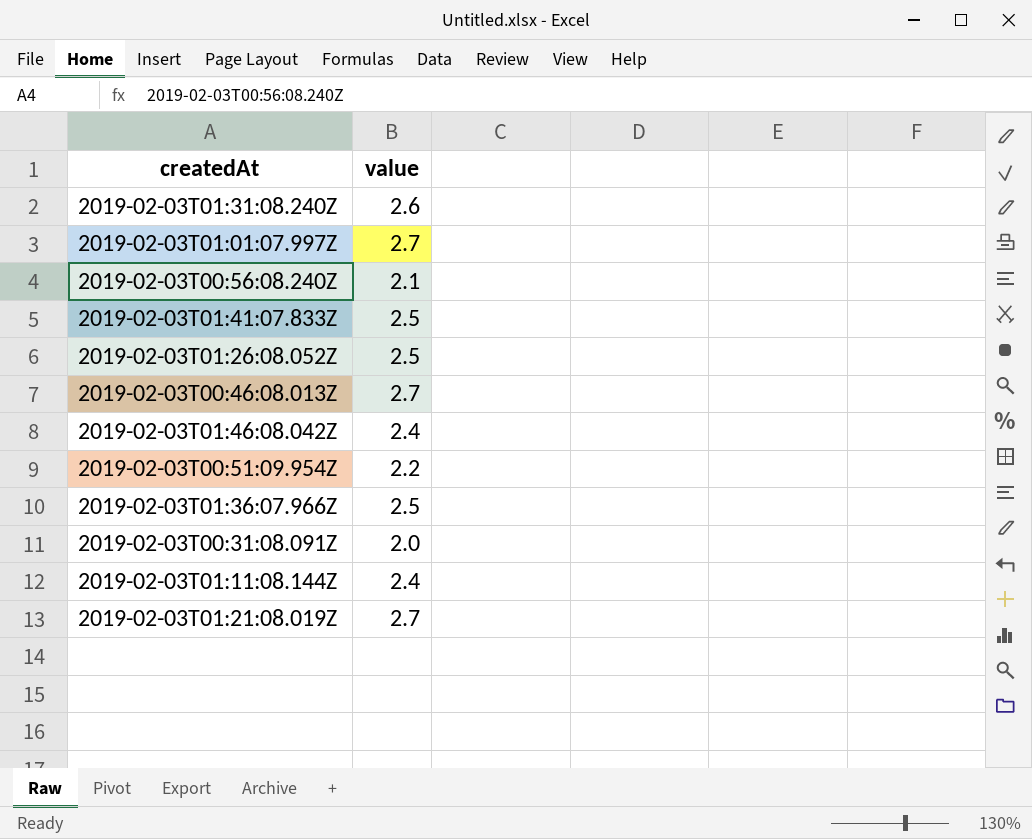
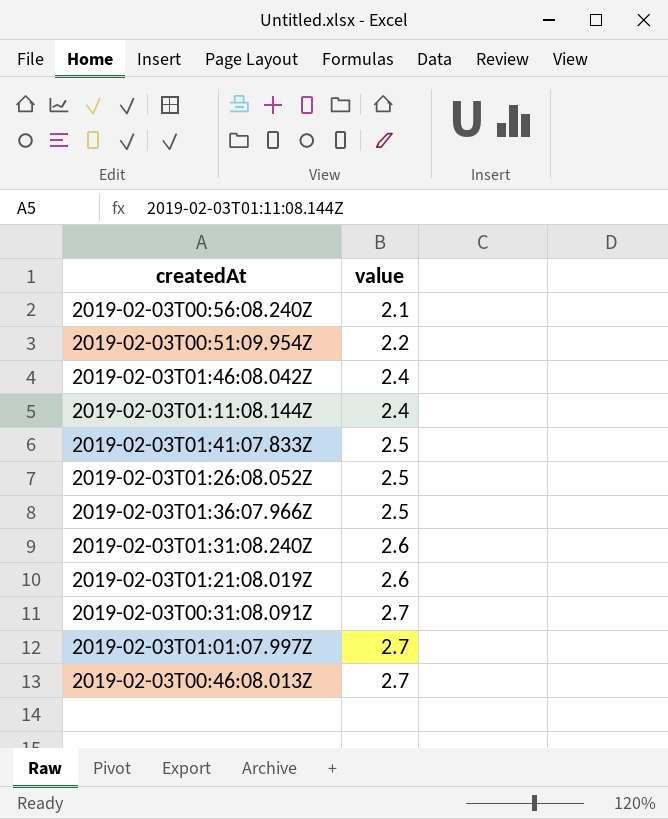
row order: none -> value ascending
2019-02-03T01:21:08.019Z | value: 2.7 -> 2.6
2019-02-03T00:31:08.091Z | value: 2.0 -> 2.7

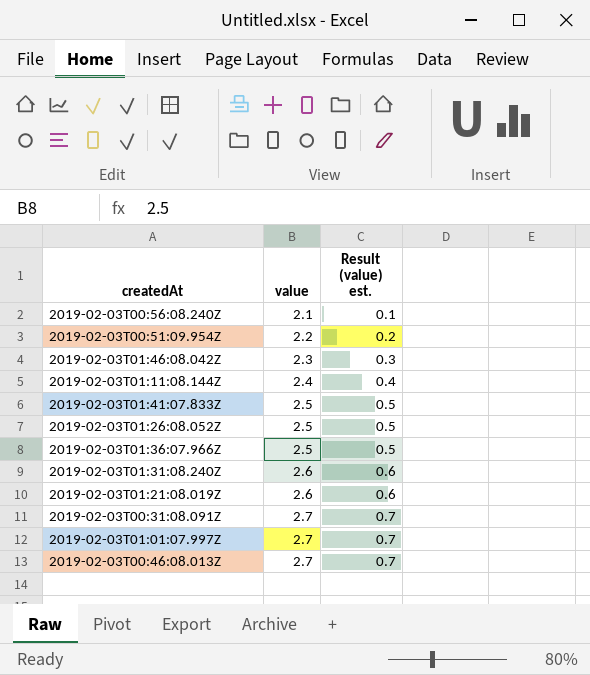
column Result (value) est. | formula: none -> [value] - 2
2019-02-03T01:46:08.042Z | value: 2.4 -> 2.3

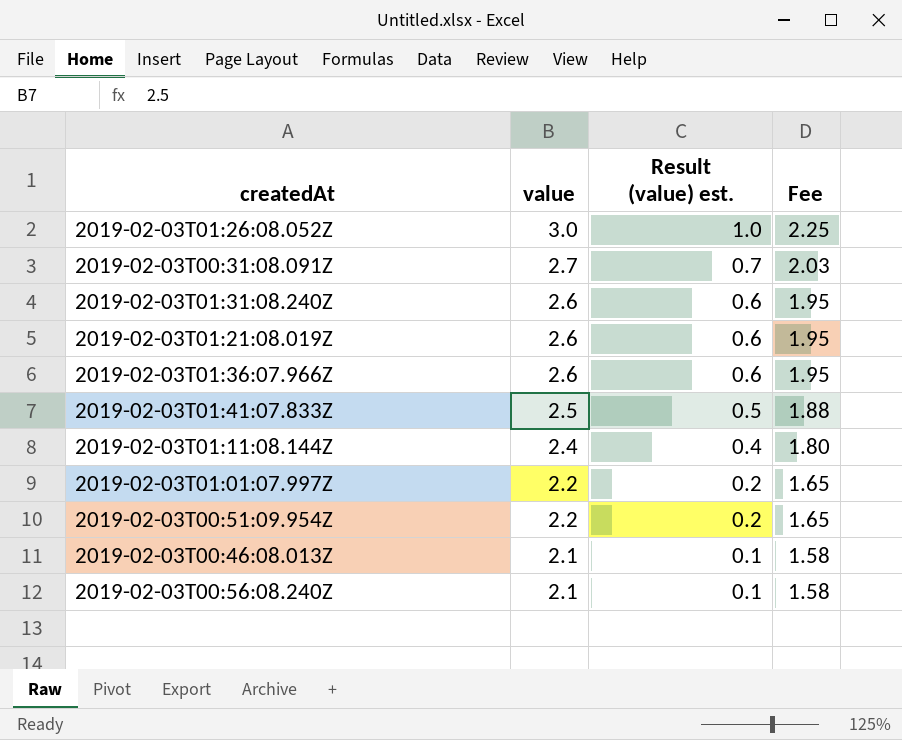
row order: value ascending -> value descending
column Fee | formula: none -> [value] * 0.75
row 2019-02-03T01:46:08.042Z: 2.3 | 0.3 -> none
2019-02-03T01:26:08.052Z | value: 2.5 -> 3.0
2019-02-03T01:26:08.052Z | Result (value) est.: 0.5 -> 1.0
2019-02-03T01:36:07.966Z | value: 2.5 -> 2.6
2019-02-03T01:36:07.966Z | Result (value) est.: 0.5 -> 0.6
2019-02-03T01:01:07.997Z | value: 2.7 -> 2.2
2019-02-03T01:01:07.997Z | Result (value) est.: 0.7 -> 0.2
2019-02-03T00:46:08.013Z | value: 2.7 -> 2.1
2019-02-03T00:46:08.013Z | Result (value) est.: 0.7 -> 0.1

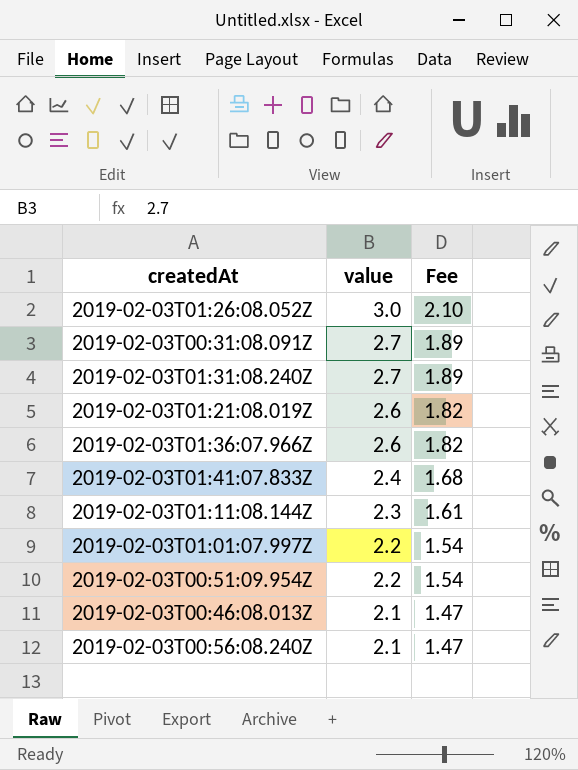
column Result (value) est. | formula: [value] - 2 -> none
column Fee | formula: [value] * 0.75 -> [value] * 0.7
2019-02-03T01:31:08.240Z | value: 2.6 -> 2.7
2019-02-03T01:41:07.833Z | value: 2.5 -> 2.4
2019-02-03T01:11:08.144Z | value: 2.4 -> 2.3

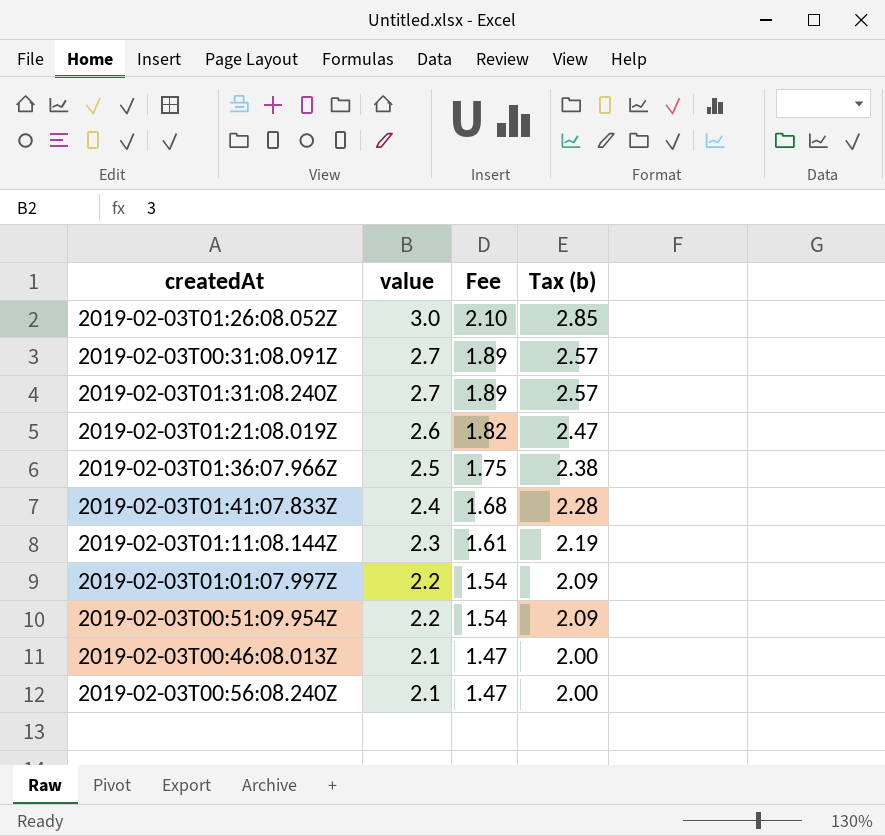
column Tax (b) | formula: none -> [value] * 0.95
2019-02-03T01:36:07.966Z | value: 2.6 -> 2.5
2019-02-03T01:36:07.966Z | Fee: 1.82 -> 1.75

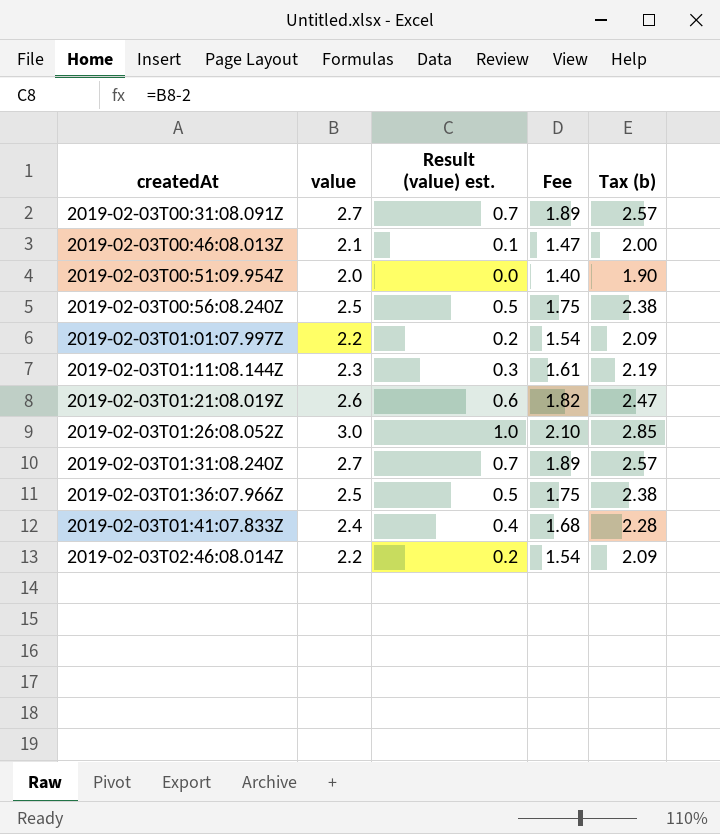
row order: value descending -> createdAt ascending
column Result (value) est. | formula: none -> [value] - 2
2019-02-03T00:51:09.954Z | value: 2.2 -> 2.0
2019-02-03T00:51:09.954Z | Fee: 1.54 -> 1.40
2019-02-03T00:51:09.954Z | Tax (b): 2.09 -> 1.90
2019-02-03T00:56:08.240Z | value: 2.1 -> 2.5
2019-02-03T00:56:08.240Z | Fee: 1.47 -> 1.75
2019-02-03T00:56:08.240Z | Tax (b): 2.00 -> 2.38
row 2019-02-03T02:46:08.014Z: none -> 2.2 | 0.2 | 1.54 | 2.09

